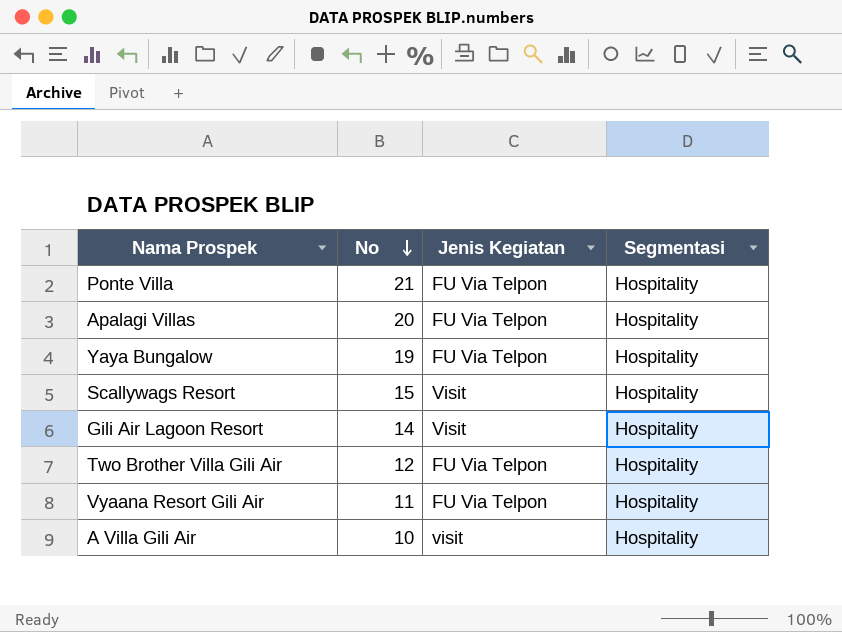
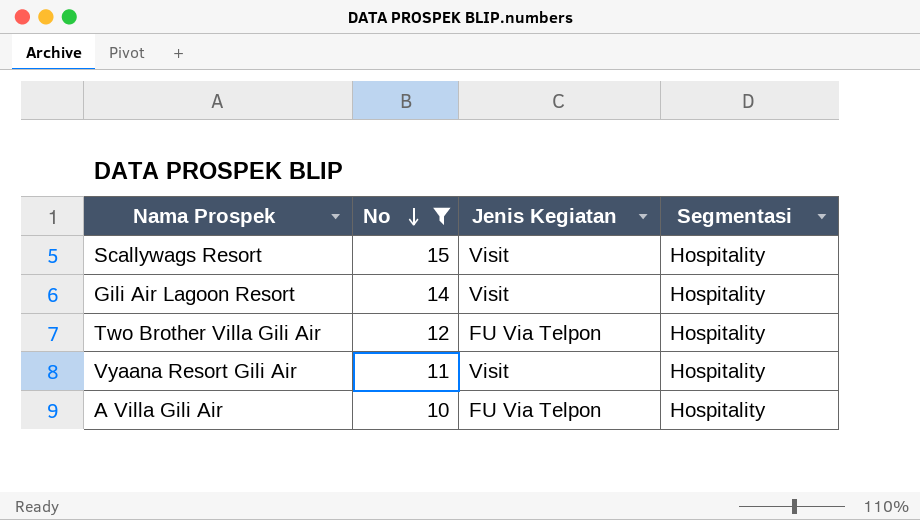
filter: none -> No <= 15
Vyaana Resort Gili Air | Jenis Kegiatan: FU Via Telpon -> Visit
A Villa Gili Air | Jenis Kegiatan: visit -> FU Via Telpon

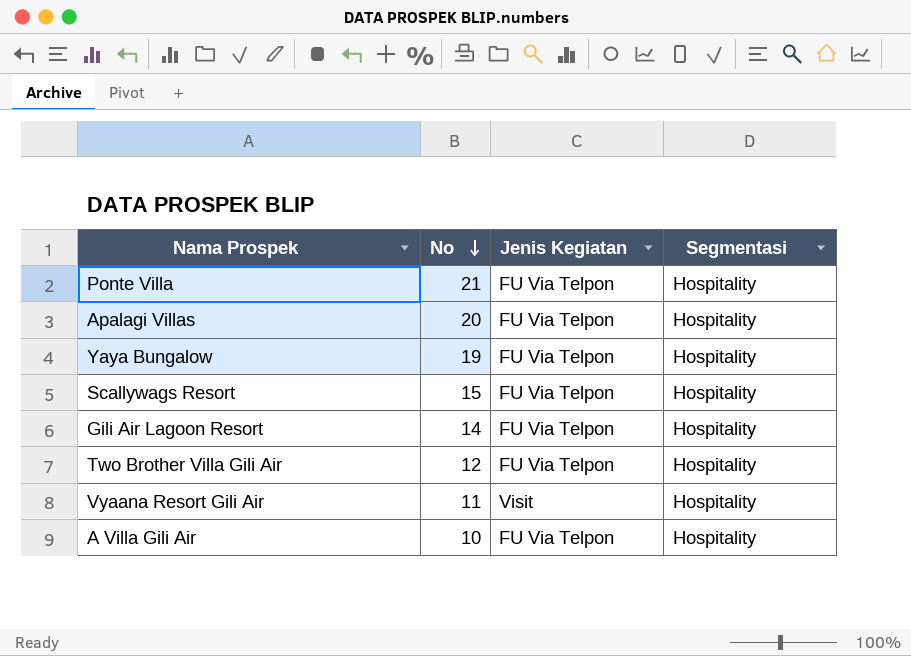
filter: No <= 15 -> none
Scallywags Resort | Jenis Kegiatan: Visit -> FU Via Telpon
Gili Air Lagoon Resort | Jenis Kegiatan: Visit -> FU Via Telpon

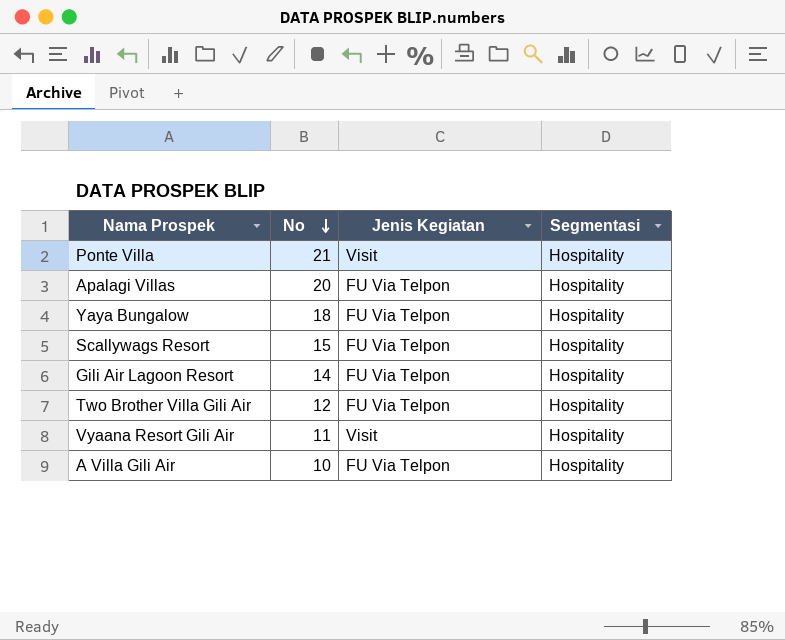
Ponte Villa | Jenis Kegiatan: FU Via Telpon -> Visit
Yaya Bungalow | No: 19 -> 18

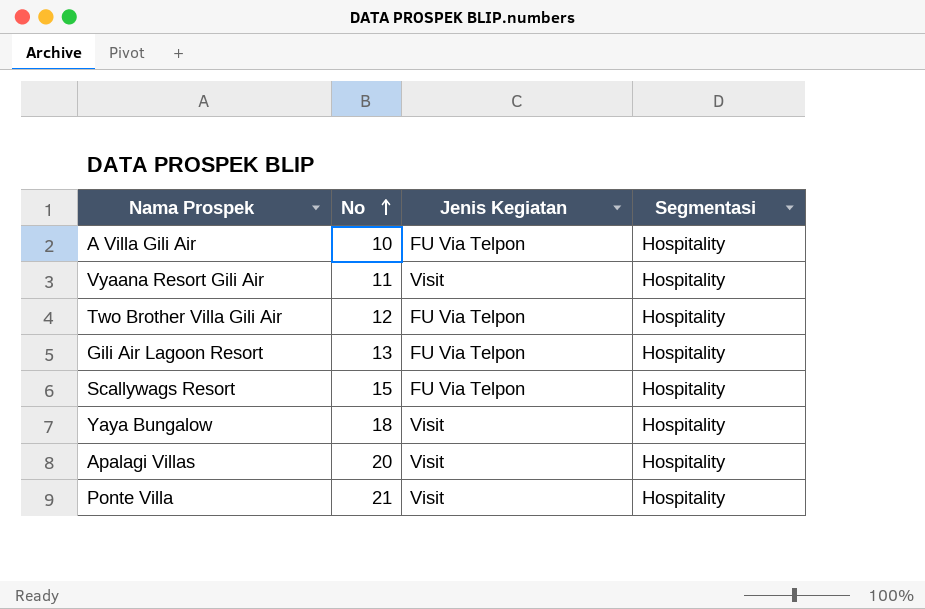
row order: No descending -> No ascending
Gili Air Lagoon Resort | No: 14 -> 13
Yaya Bungalow | Jenis Kegiatan: FU Via Telpon -> Visit
Apalagi Villas | Jenis Kegiatan: FU Via Telpon -> Visit

